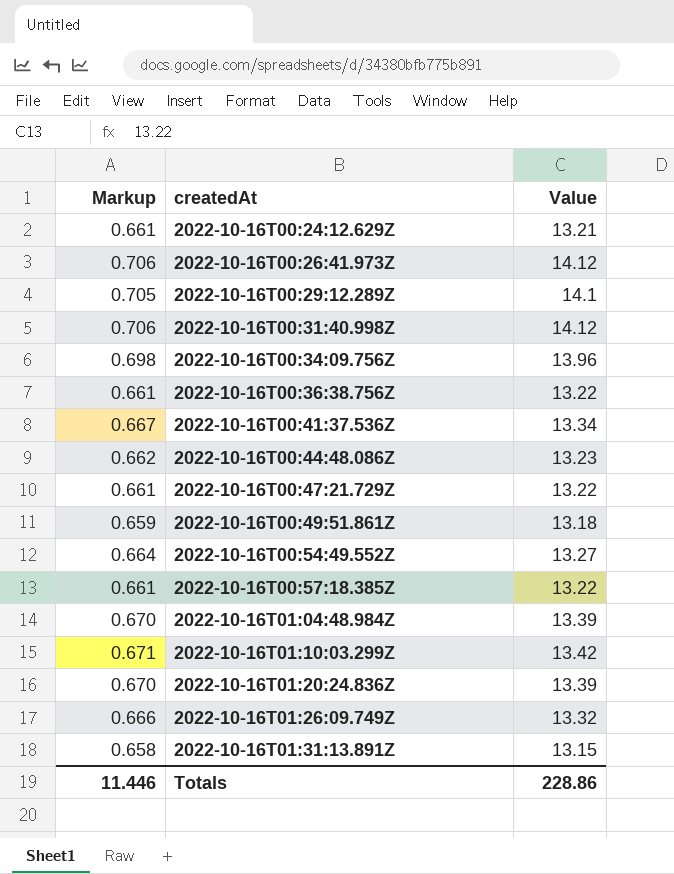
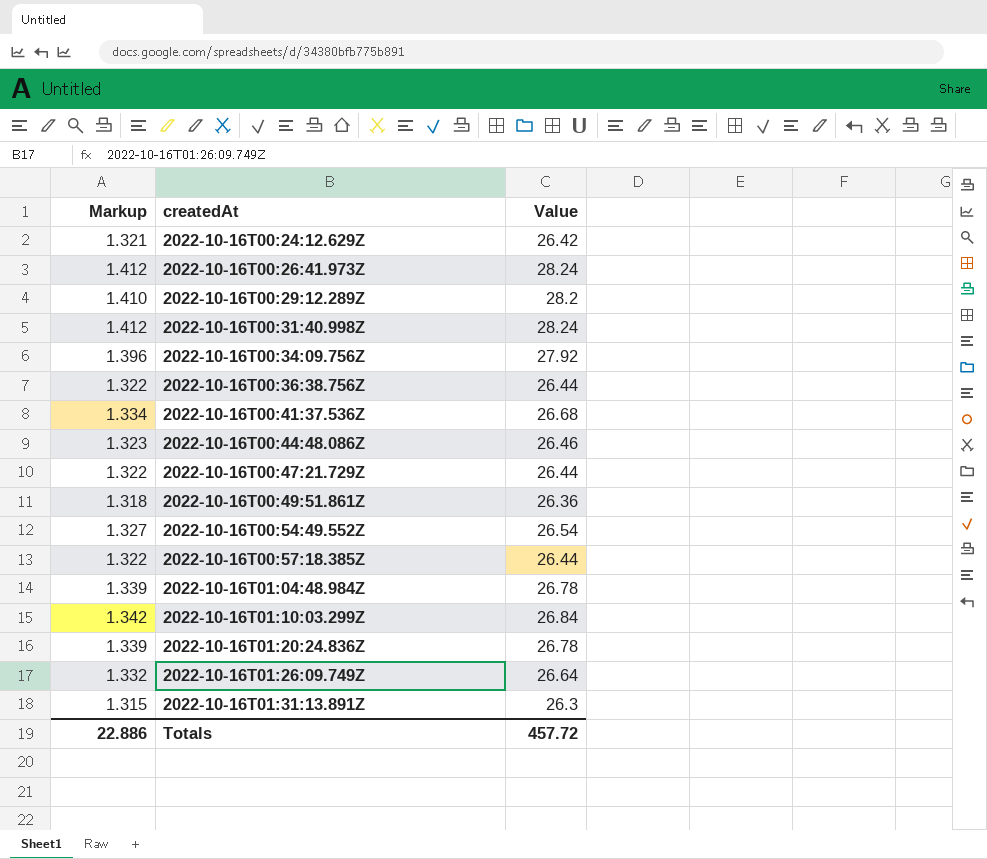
2022-10-16T00:24:12.629Z | Markup: 0.661 -> 1.321
2022-10-16T00:24:12.629Z | Value: 13.21 -> 26.42
2022-10-16T00:26:41.973Z | Markup: 0.706 -> 1.412
2022-10-16T00:26:41.973Z | Value: 14.12 -> 28.24
2022-10-16T00:29:12.289Z | Markup: 0.705 -> 1.410
2022-10-16T00:29:12.289Z | Value: 14.1 -> 28.2
2022-10-16T00:31:40.998Z | Markup: 0.706 -> 1.412
2022-10-16T00:31:40.998Z | Value: 14.12 -> 28.24
2022-10-16T00:34:09.756Z | Markup: 0.698 -> 1.396
2022-10-16T00:34:09.756Z | Value: 13.96 -> 27.92
2022-10-16T00:36:38.756Z | Markup: 0.661 -> 1.322
2022-10-16T00:36:38.756Z | Value: 13.22 -> 26.44
2022-10-16T00:41:37.536Z | Markup: 0.667 -> 1.334
2022-10-16T00:41:37.536Z | Value: 13.34 -> 26.68
2022-10-16T00:44:48.086Z | Markup: 0.662 -> 1.323
2022-10-16T00:44:48.086Z | Value: 13.23 -> 26.46
2022-10-16T00:47:21.729Z | Markup: 0.661 -> 1.322
2022-10-16T00:47:21.729Z | Value: 13.22 -> 26.44
2022-10-16T00:49:51.861Z | Markup: 0.659 -> 1.318
2022-10-16T00:49:51.861Z | Value: 13.18 -> 26.36
2022-10-16T00:54:49.552Z | Markup: 0.664 -> 1.327
2022-10-16T00:54:49.552Z | Value: 13.27 -> 26.54
2022-10-16T00:57:18.385Z | Markup: 0.661 -> 1.322
2022-10-16T00:57:18.385Z | Value: 13.22 -> 26.44
2022-10-16T01:04:48.984Z | Markup: 0.670 -> 1.339
2022-10-16T01:04:48.984Z | Value: 13.39 -> 26.78
2022-10-16T01:10:03.299Z | Markup: 0.671 -> 1.342
2022-10-16T01:10:03.299Z | Value: 13.42 -> 26.84
2022-10-16T01:20:24.836Z | Markup: 0.670 -> 1.339
2022-10-16T01:20:24.836Z | Value: 13.39 -> 26.78
2022-10-16T01:26:09.749Z | Markup: 0.666 -> 1.332
2022-10-16T01:26:09.749Z | Value: 13.32 -> 26.64
2022-10-16T01:31:13.891Z | Markup: 0.658 -> 1.315
2022-10-16T01:31:13.891Z | Value: 13.15 -> 26.3
Totals | Markup: 11.446 -> 22.886
Totals | Value: 228.86 -> 457.72

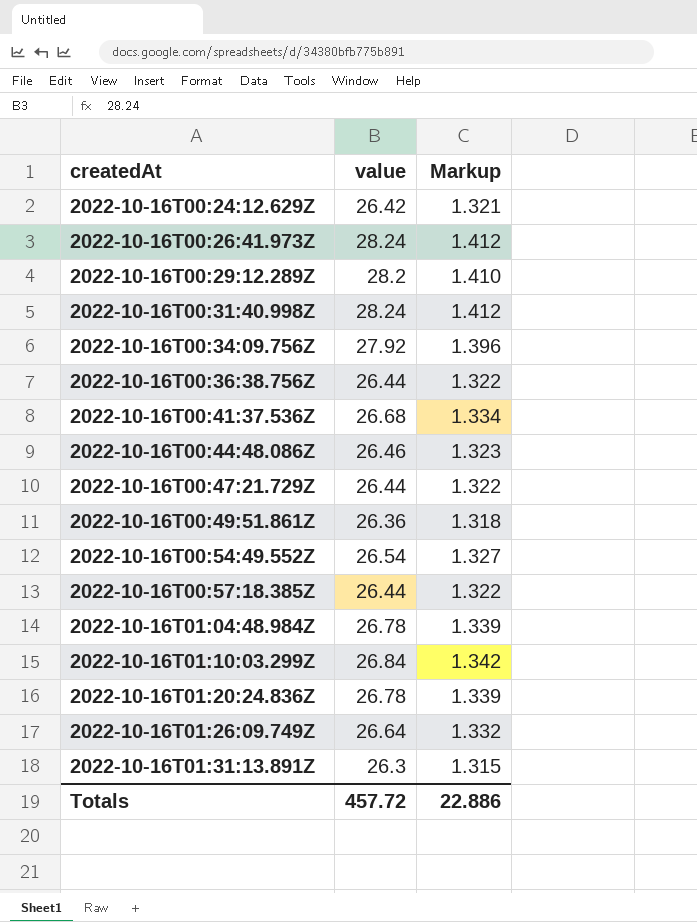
column name: Value -> value
column Markup | position: 1 -> 3

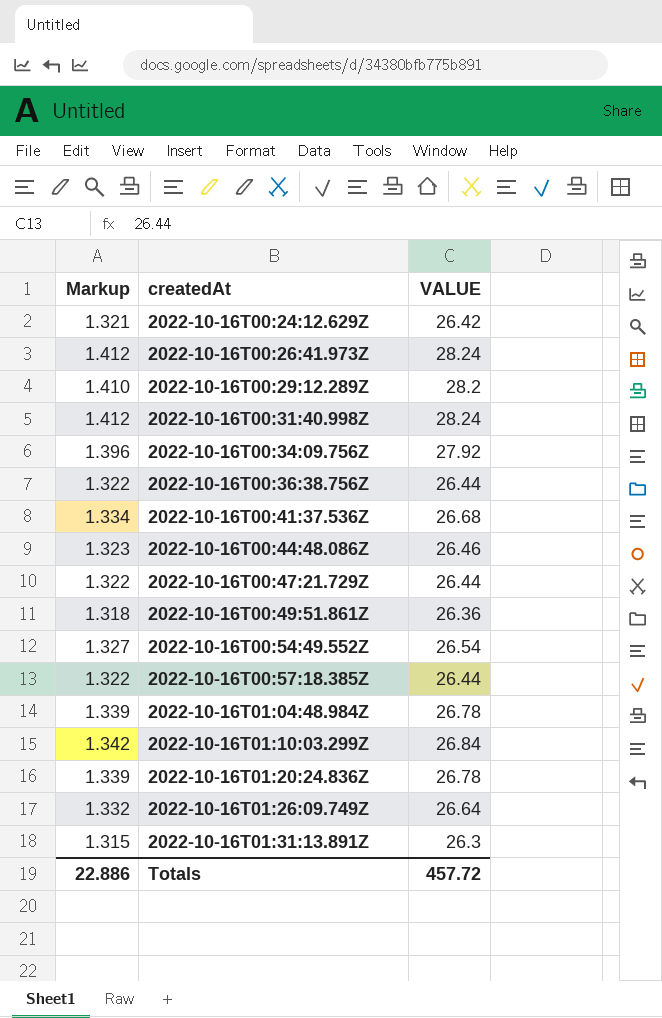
column Markup | position: 3 -> 1
column name: value -> VALUE

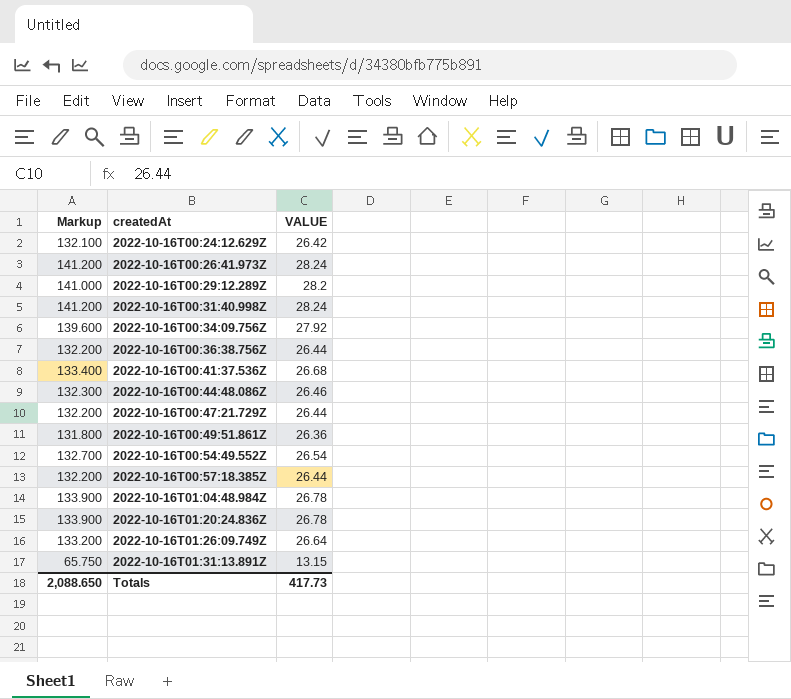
column Markup | formula: [VALUE] * 0.05 -> [VALUE] * 5
row 2022-10-16T01:10:03.299Z: 1.342 | 26.84 -> none
2022-10-16T01:31:13.891Z | VALUE: 26.3 -> 13.15
Totals | Markup: 22.886 -> 2,088.650
Totals | VALUE: 457.72 -> 417.73

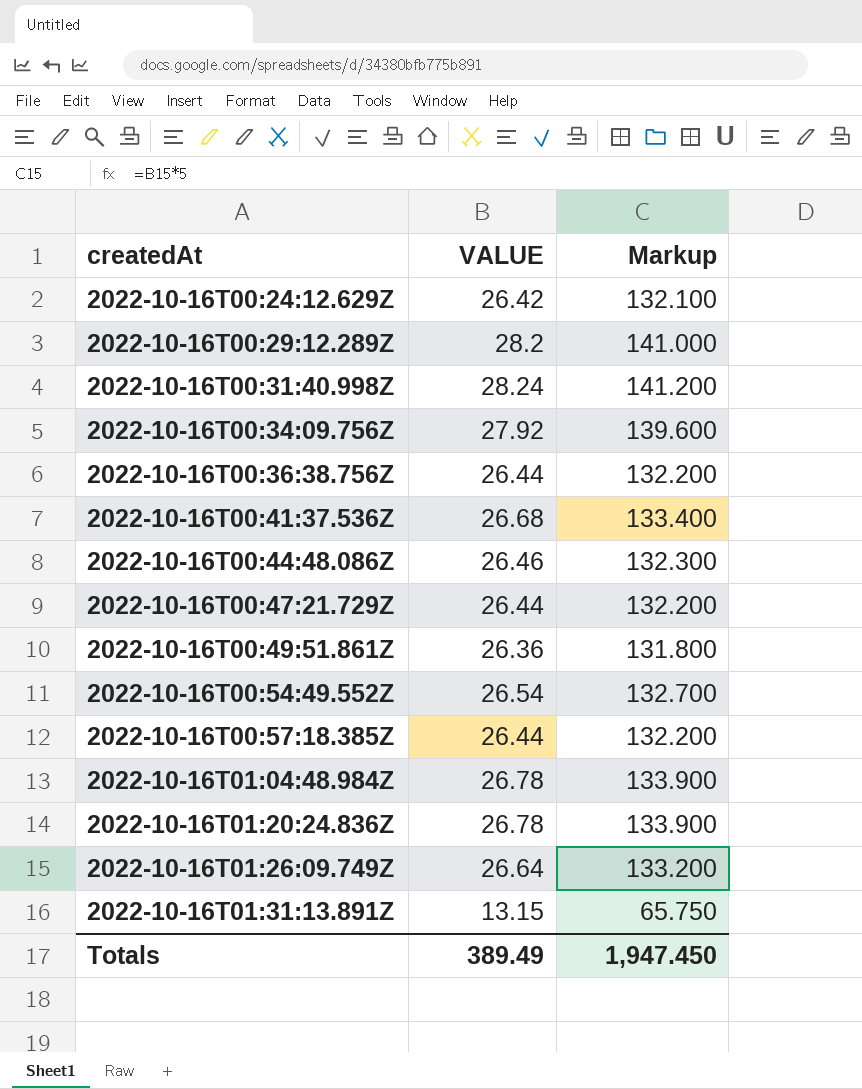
column Markup | position: 1 -> 3
row 2022-10-16T00:26:41.973Z: 141.200 | 28.24 -> none
Totals | VALUE: 417.73 -> 389.49
Totals | Markup: 2,088.650 -> 1,947.450

